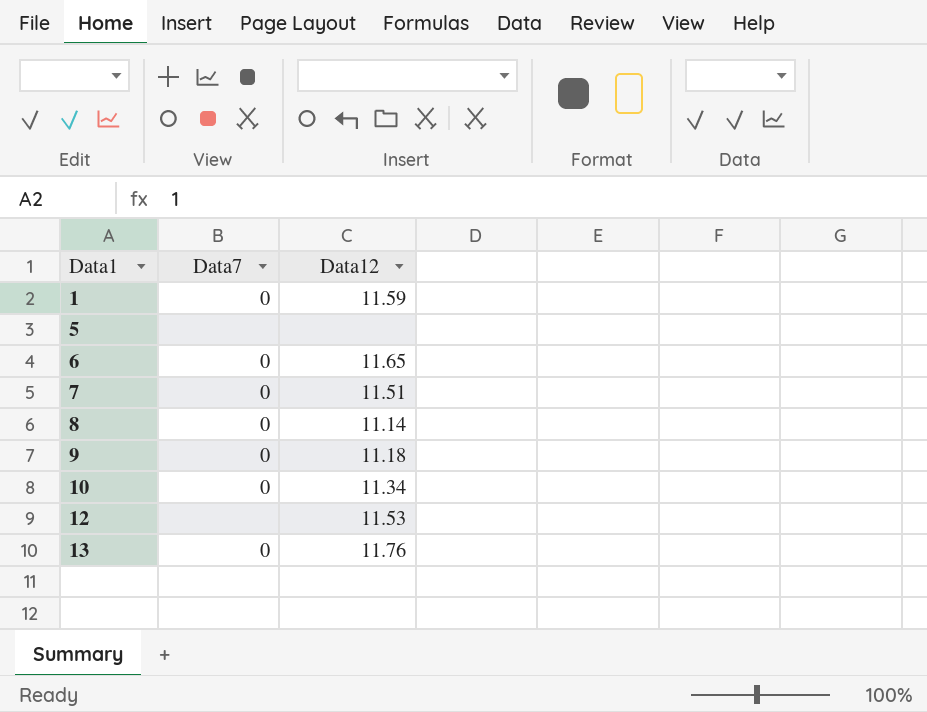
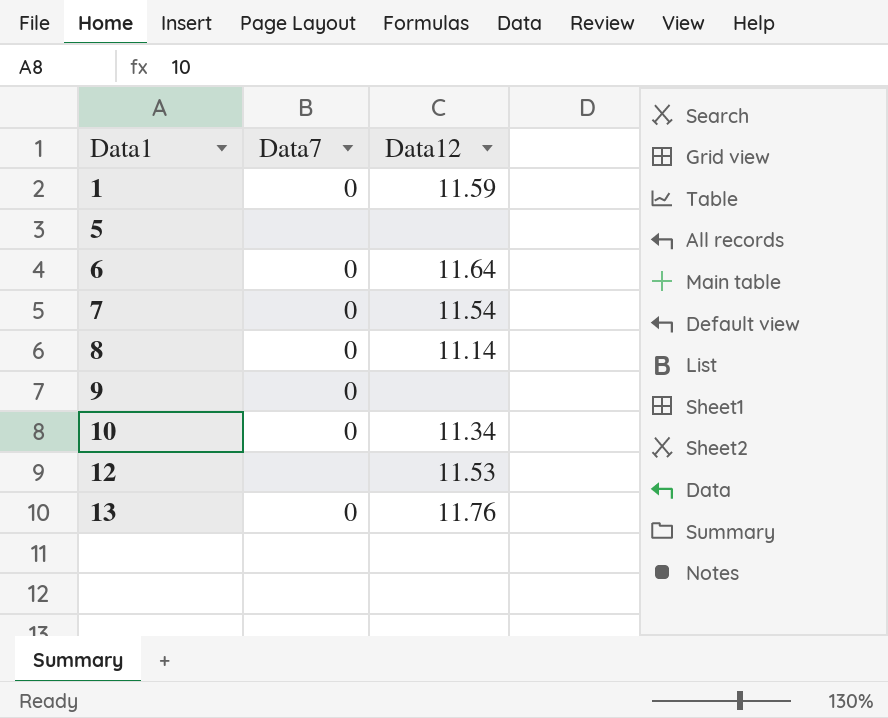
6 | Data12: 11.65 -> 11.64
7 | Data12: 11.51 -> 11.54
9 | Data12: 11.18 -> none

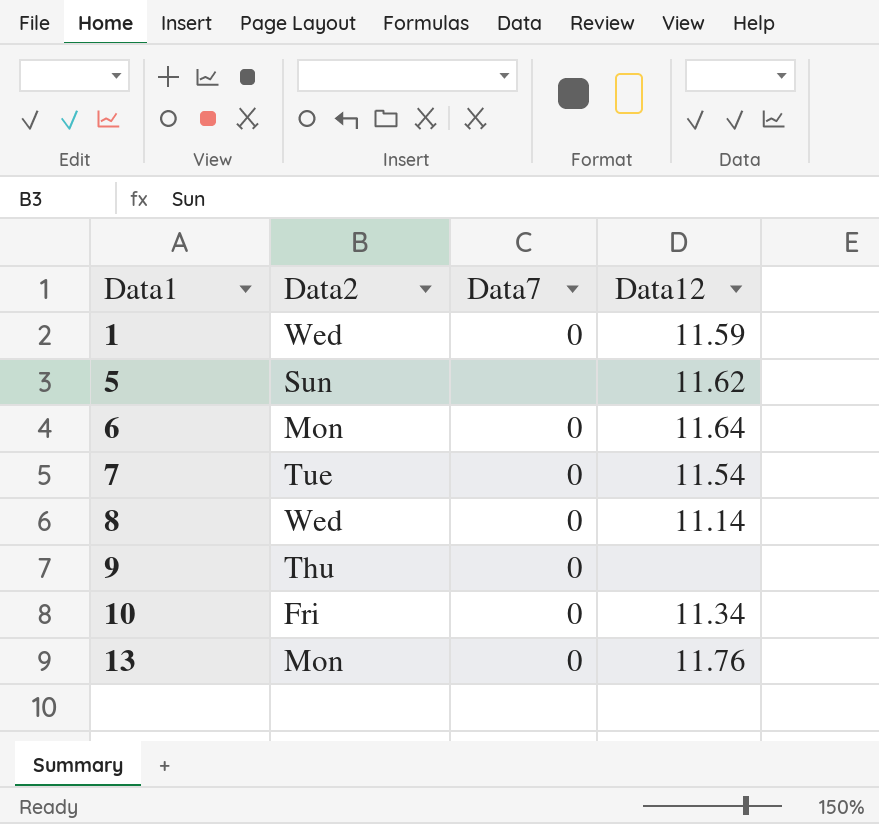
column Data2 | position: none -> 2
row 12: none | 11.53 -> none
5 | Data12: none -> 11.62

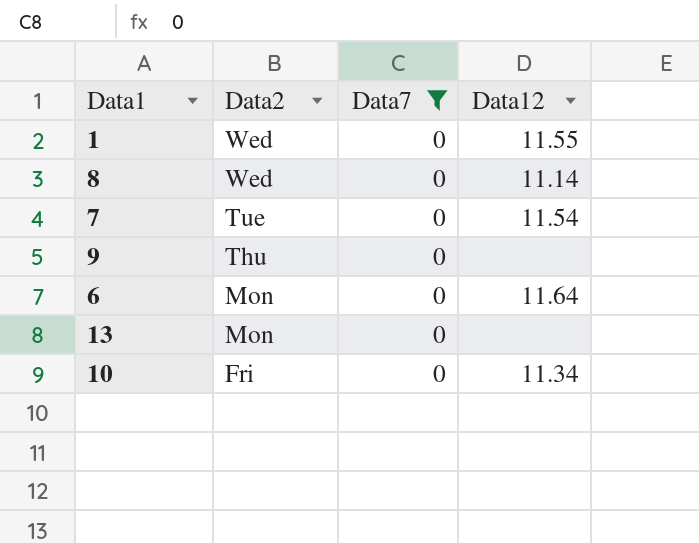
filter: none -> Data7 = 0
row order: Data1 ascending -> Data2 descending
1 | Data12: 11.59 -> 11.55
13 | Data12: 11.76 -> none

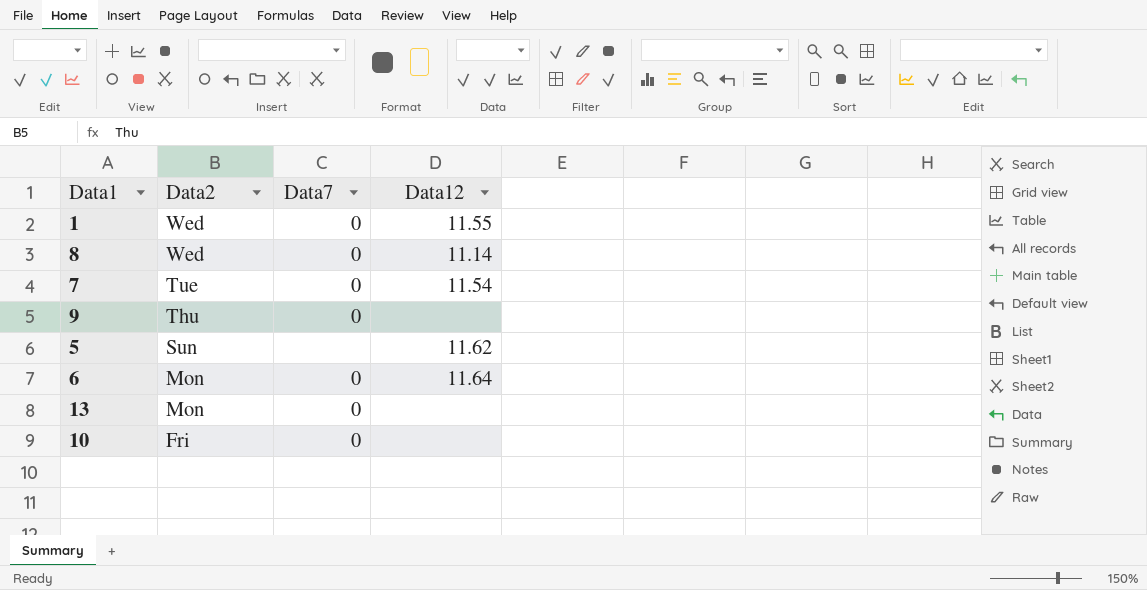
filter: Data7 = 0 -> none
10 | Data12: 11.34 -> none

